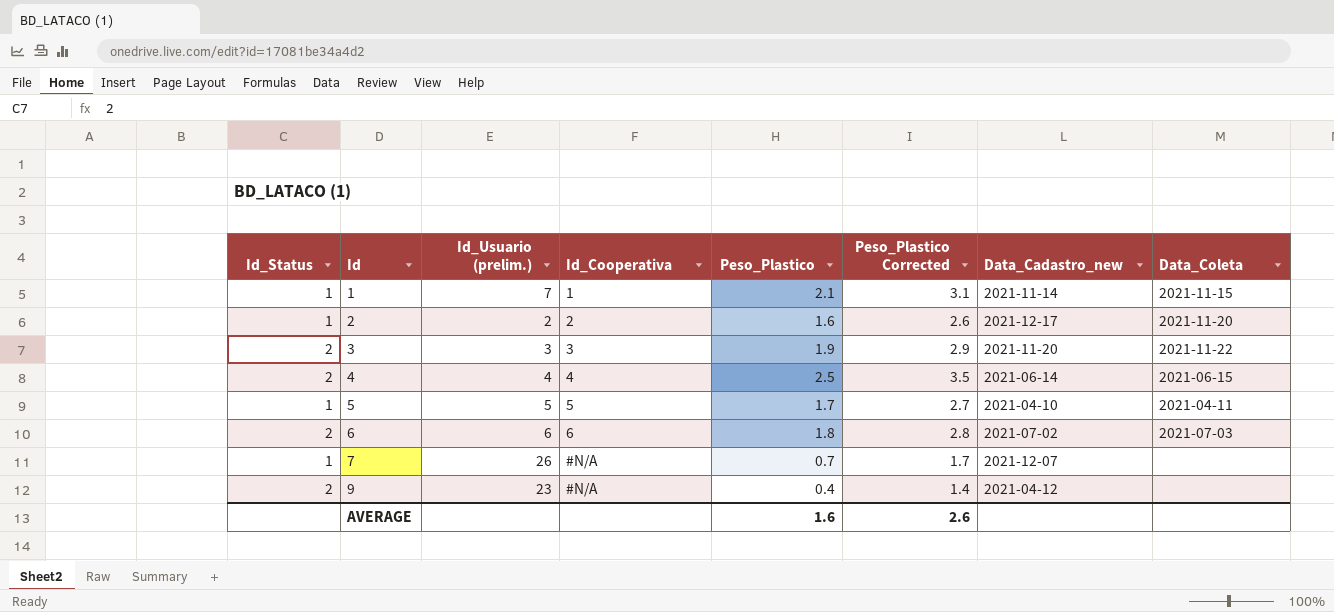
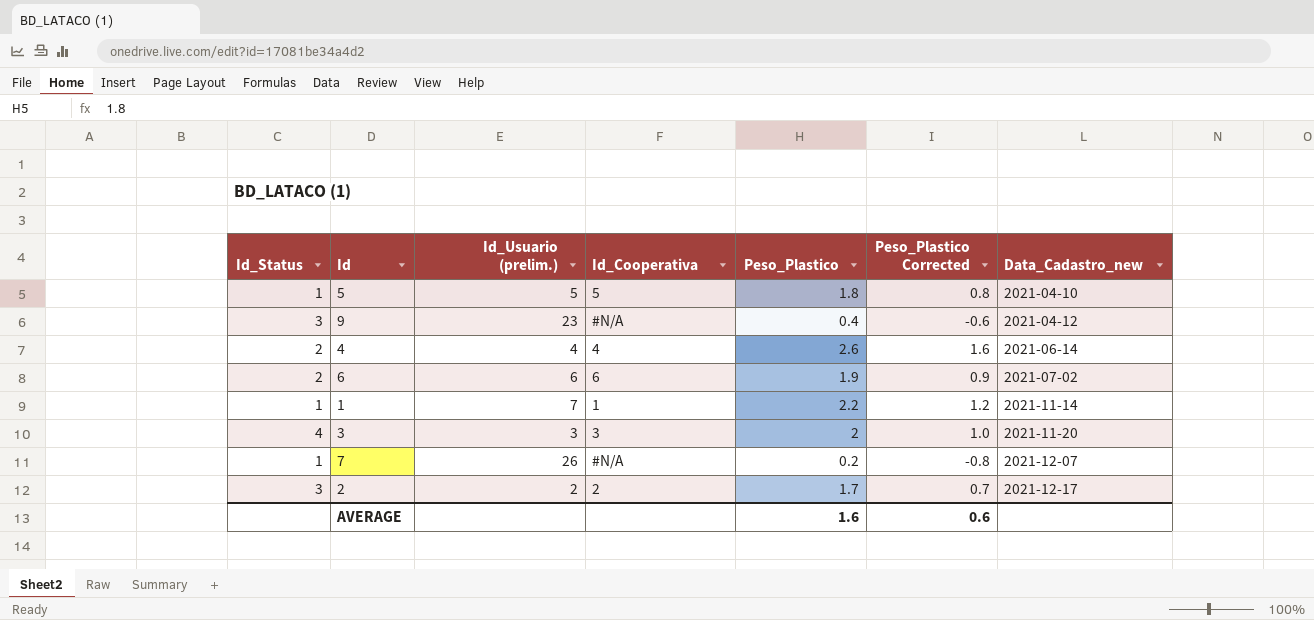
row order: Id ascending -> Data_Cadastro_new ascending
column Data_Coleta | position: 8 -> none
column Peso_Plastico Corrected | formula: [Peso_Plastico] + 1 -> [Peso_Plastico] - 1
5 | Peso_Plastico: 1.7 -> 1.8
9 | Id_Status: 2 -> 3
4 | Peso_Plastico: 2.5 -> 2.6
6 | Peso_Plastico: 1.8 -> 1.9
1 | Peso_Plastico: 2.1 -> 2.2
3 | Id_Status: 2 -> 4
3 | Peso_Plastico: 1.9 -> 2
7 | Peso_Plastico: 0.7 -> 0.2
2 | Id_Status: 1 -> 3
2 | Peso_Plastico: 1.6 -> 1.7
AVERAGE | Peso_Plastico Corrected: 2.6 -> 0.6

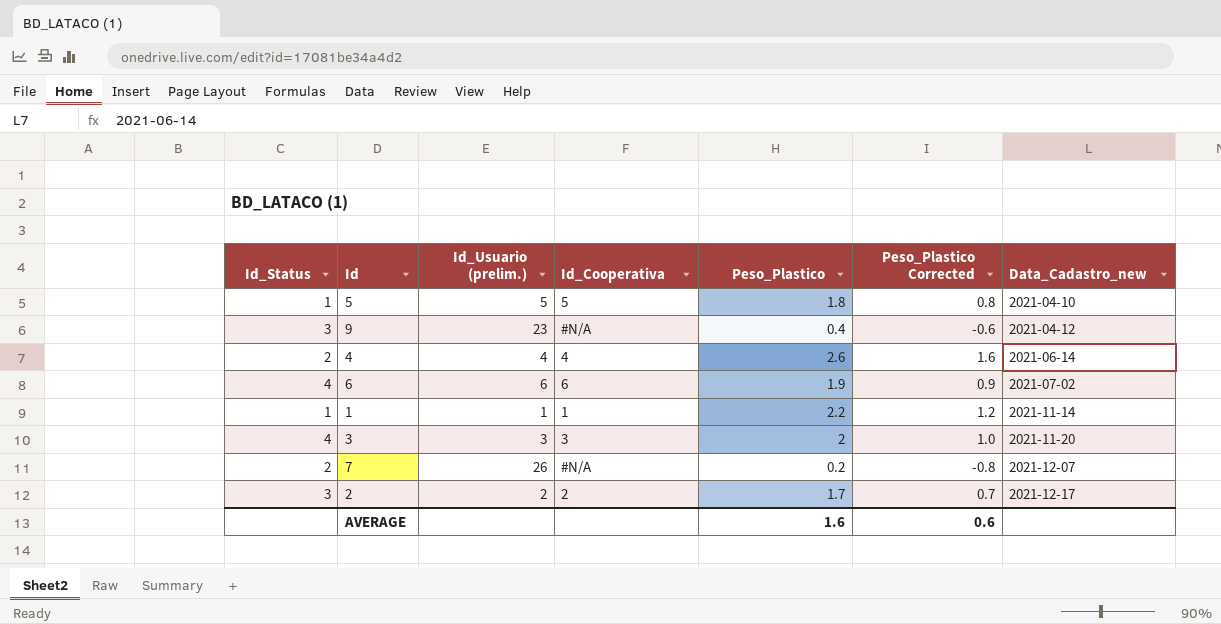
6 | Id_Status: 2 -> 4
1 | Id_Usuario (prelim.): 7 -> 1
7 | Id_Status: 1 -> 2

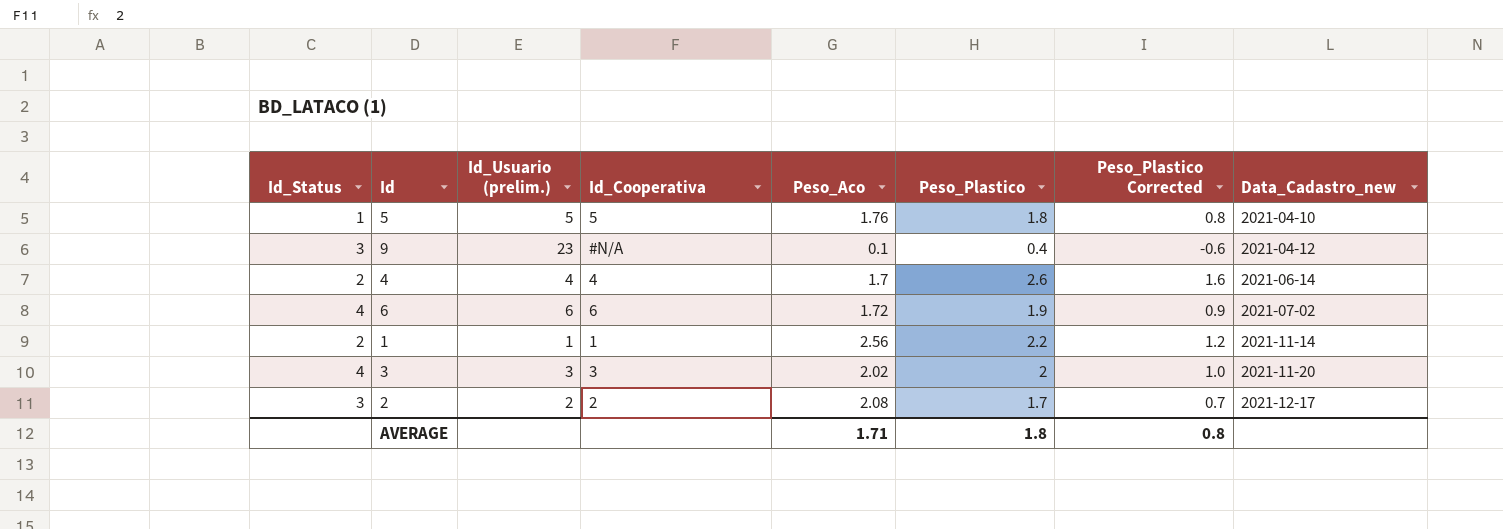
column Peso_Aco | position: none -> 5
row 7: 2 | 26 | #N/A | 0.2 | -0.8 | 2021-12-07 -> none
1 | Id_Status: 1 -> 2
AVERAGE | Peso_Plastico: 1.6 -> 1.8
AVERAGE | Peso_Plastico Corrected: 0.6 -> 0.8

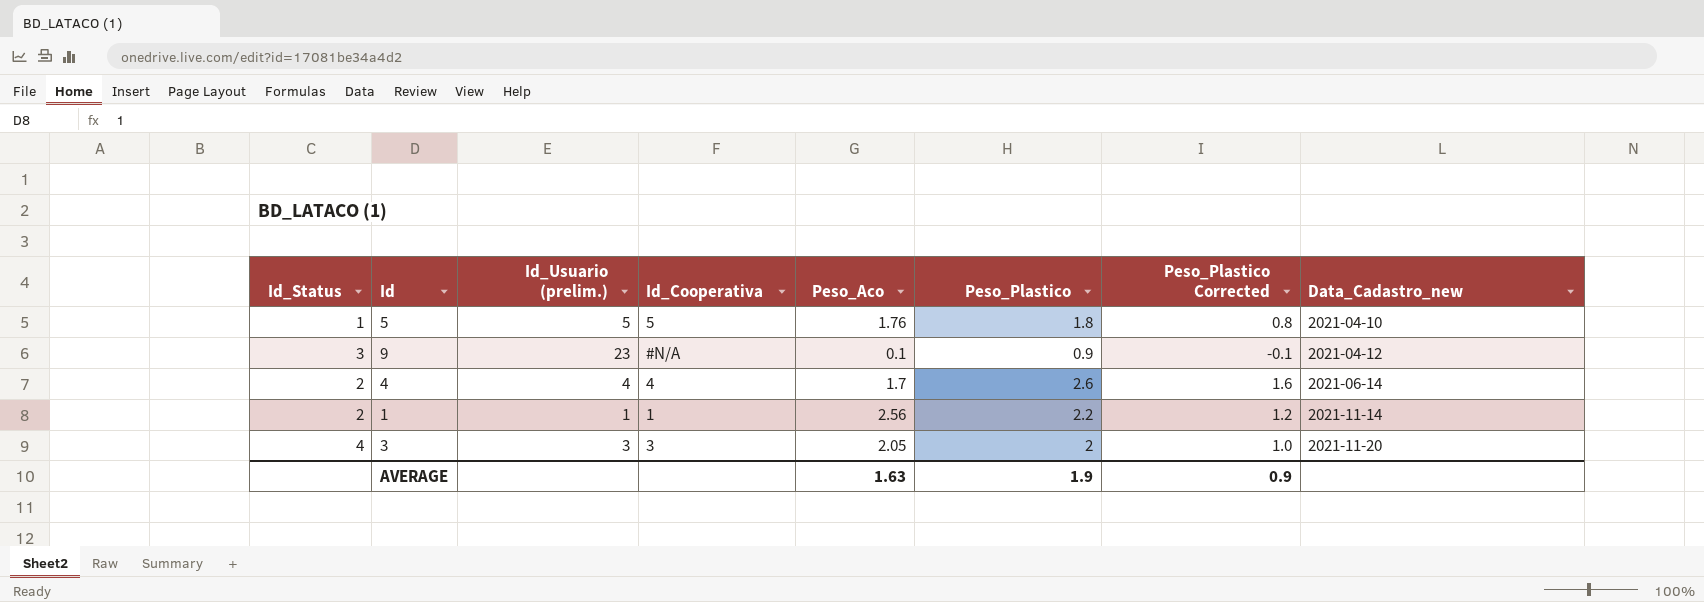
row 6: 4 | 6 | 6 | 1.72 | 1.9 | 0.9 | 2021-07-02 -> none
row 2: 3 | 2 | 2 | 2.08 | 1.7 | 0.7 | 2021-12-17 -> none
9 | Peso_Plastico: 0.4 -> 0.9
9 | Peso_Plastico Corrected: -0.6 -> -0.1
3 | Peso_Aco: 2.02 -> 2.05
AVERAGE | Peso_Aco: 1.71 -> 1.63
AVERAGE | Peso_Plastico: 1.8 -> 1.9
AVERAGE | Peso_Plastico Corrected: 0.8 -> 0.9

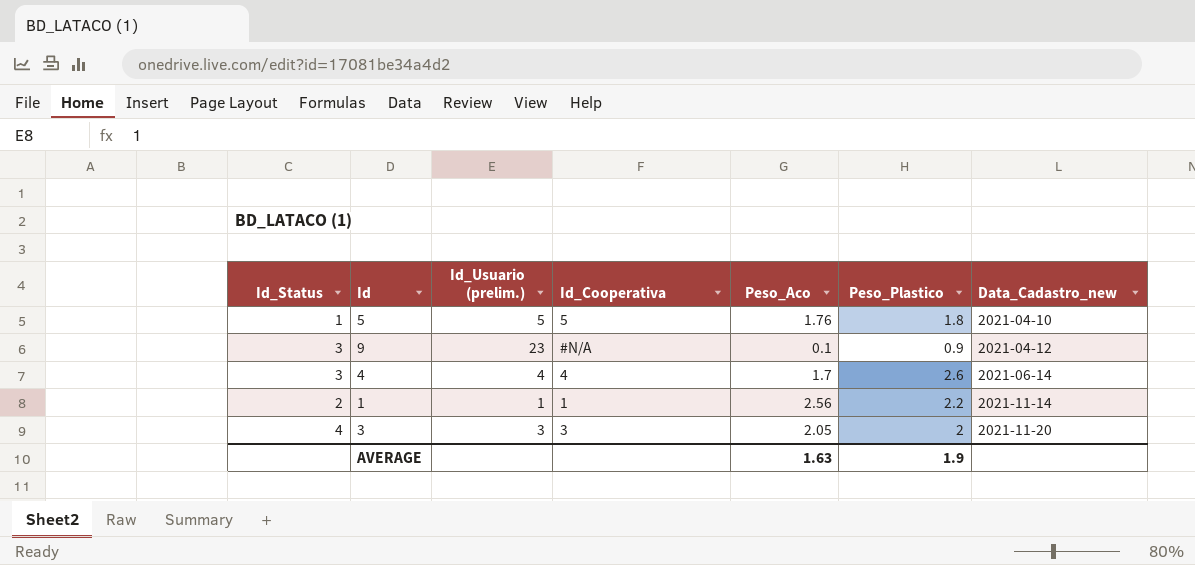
column Peso_Plastico Corrected | formula: [Peso_Plastico] - 1 -> none
4 | Id_Status: 2 -> 3

